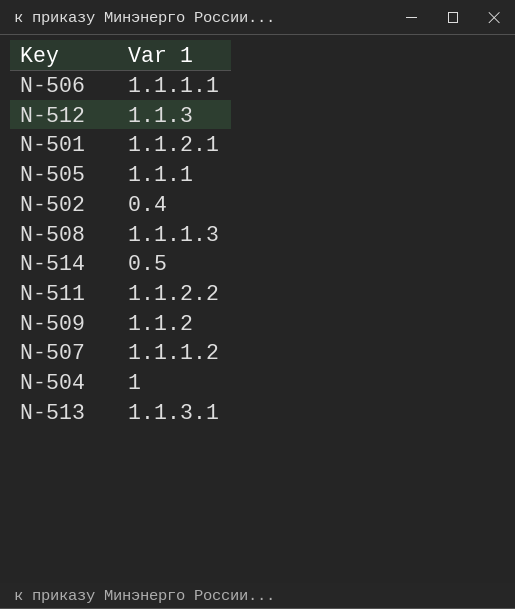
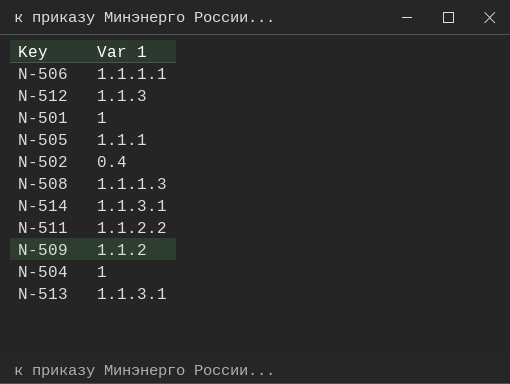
row N-507: 1.1.1.2 -> none
N-501 | Var 1: 1.1.2.1 -> 1
N-514 | Var 1: 0.5 -> 1.1.3.1

